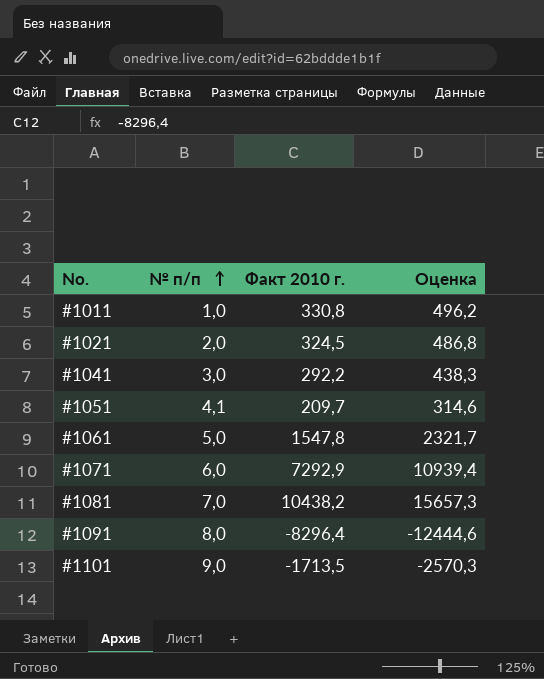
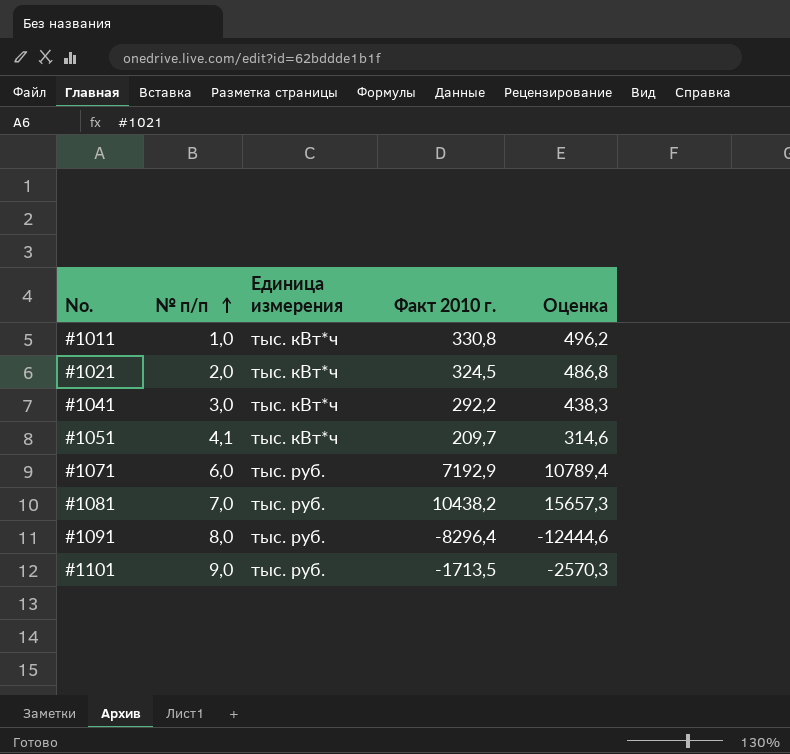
column Единица измерения | position: none -> 3
row #1061: 5,0 | 1547,8 | 2321,7 -> none
#1071 | Факт 2010 г.: 7292,9 -> 7192,9
#1071 | Оценка: 10939,4 -> 10789,4

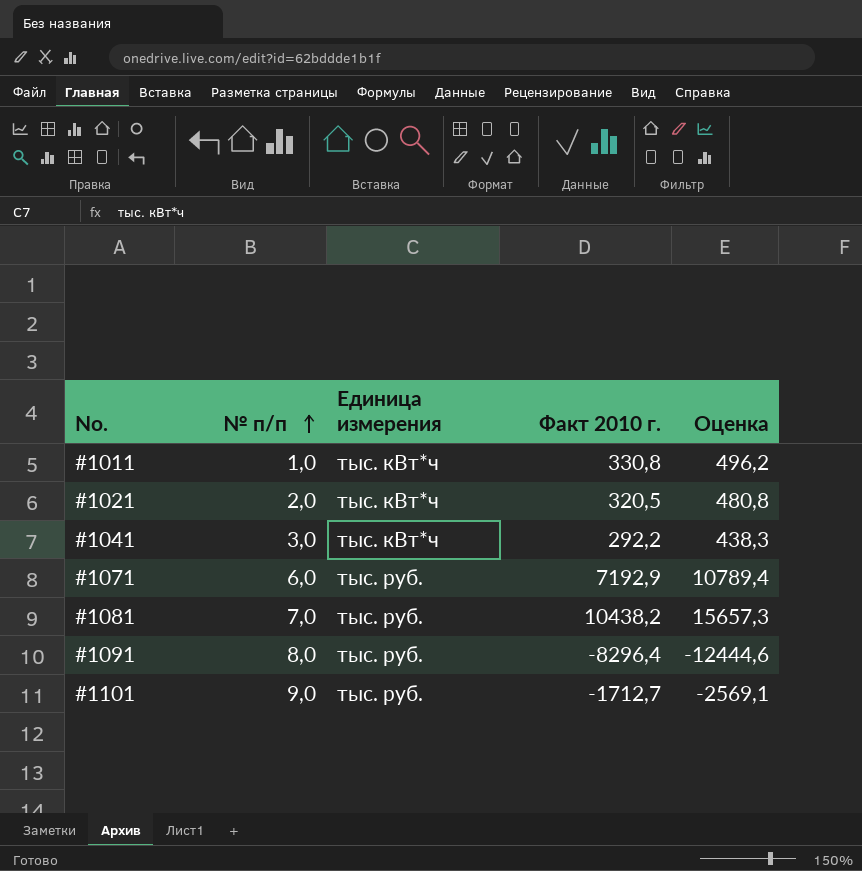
row #1051: 4,1 | тыс. кВт*ч | 209,7 | 314,6 -> none
#1021 | Факт 2010 г.: 324,5 -> 320,5
#1021 | Оценка: 486,8 -> 480,8
#1101 | Факт 2010 г.: -1713,5 -> -1712,7
#1101 | Оценка: -2570,3 -> -2569,1

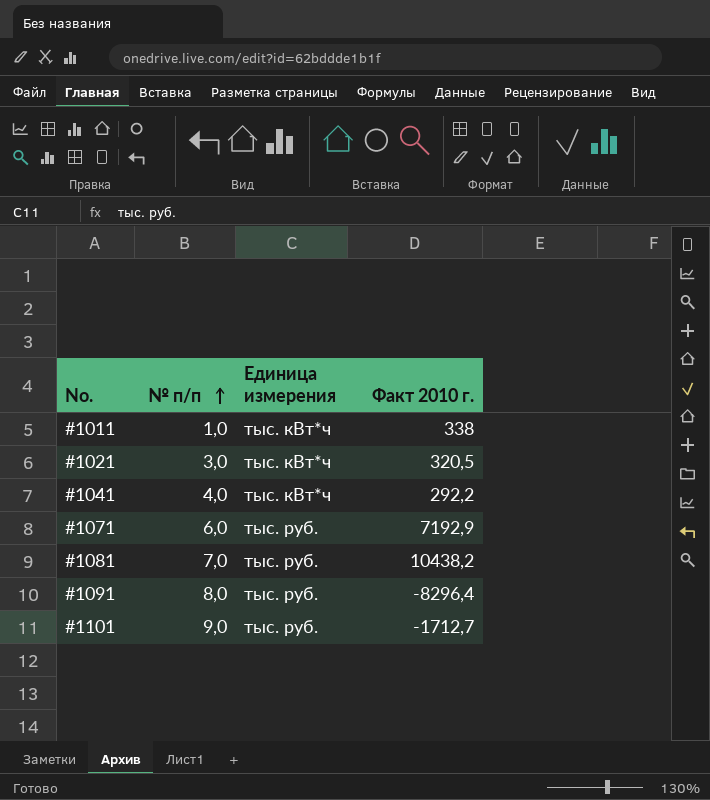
column Оценка | formula: [Факт 2010 г.] * 1,5 -> none
#1011 | Факт 2010 г.: 330,8 -> 338
#1021 | № п/п: 2,0 -> 3,0
#1041 | № п/п: 3,0 -> 4,0

